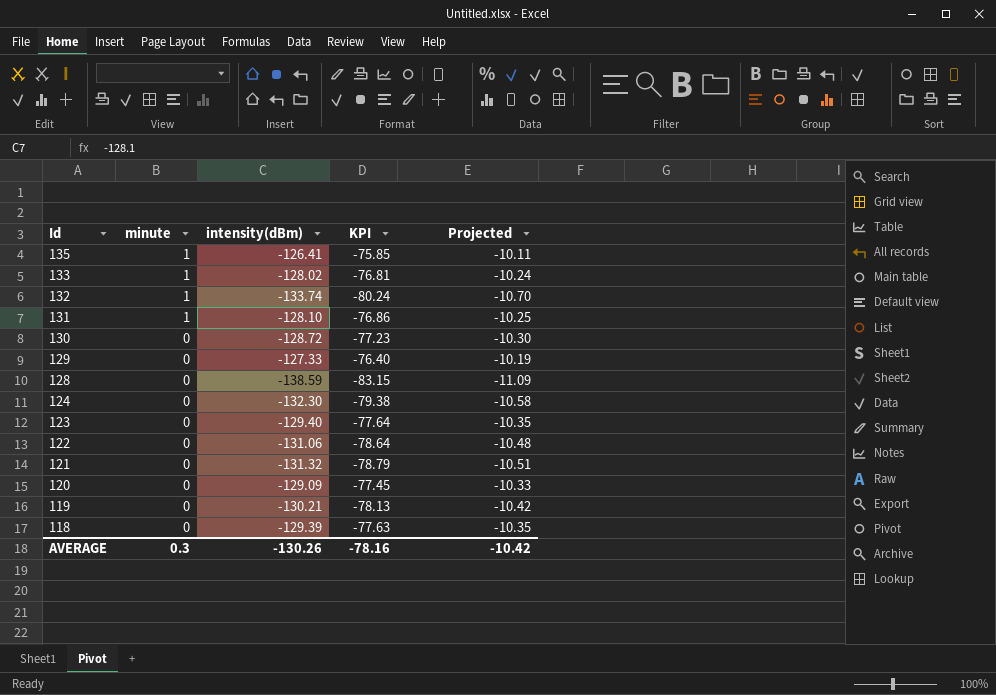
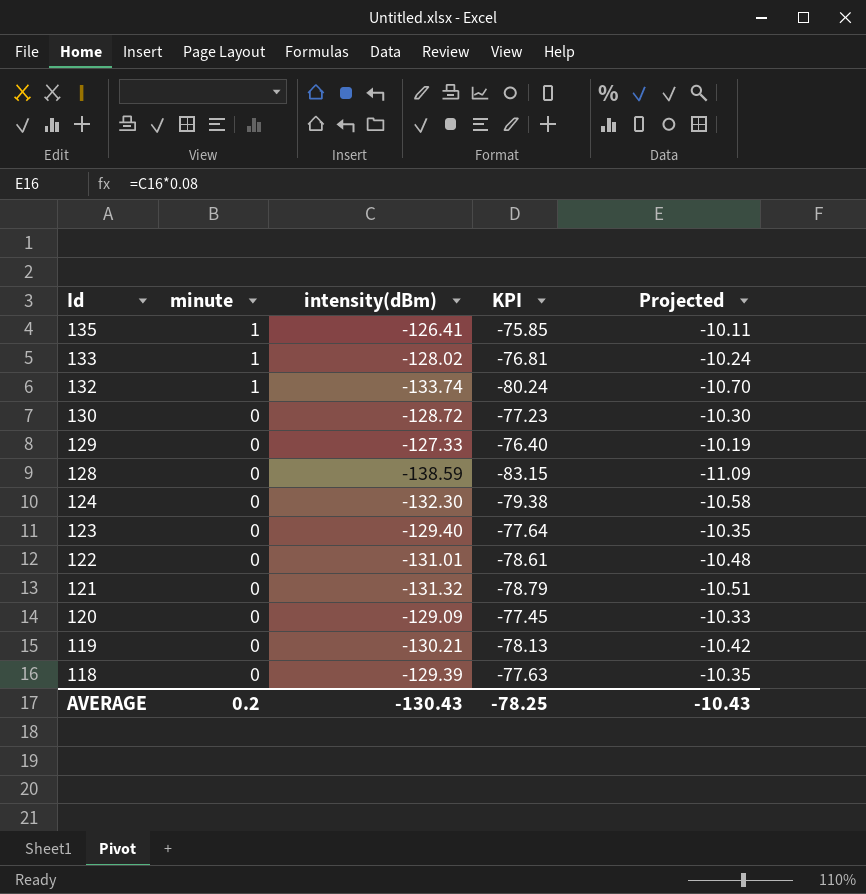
row 131: 1 | -128.10 | -76.86 | -10.25 -> none
122 | intensity(dBm): -131.06 -> -131.01
122 | KPI: -78.64 -> -78.61
AVERAGE | minute: 0.3 -> 0.2
AVERAGE | intensity(dBm): -130.26 -> -130.43
AVERAGE | KPI: -78.16 -> -78.25
AVERAGE | Projected: -10.42 -> -10.43

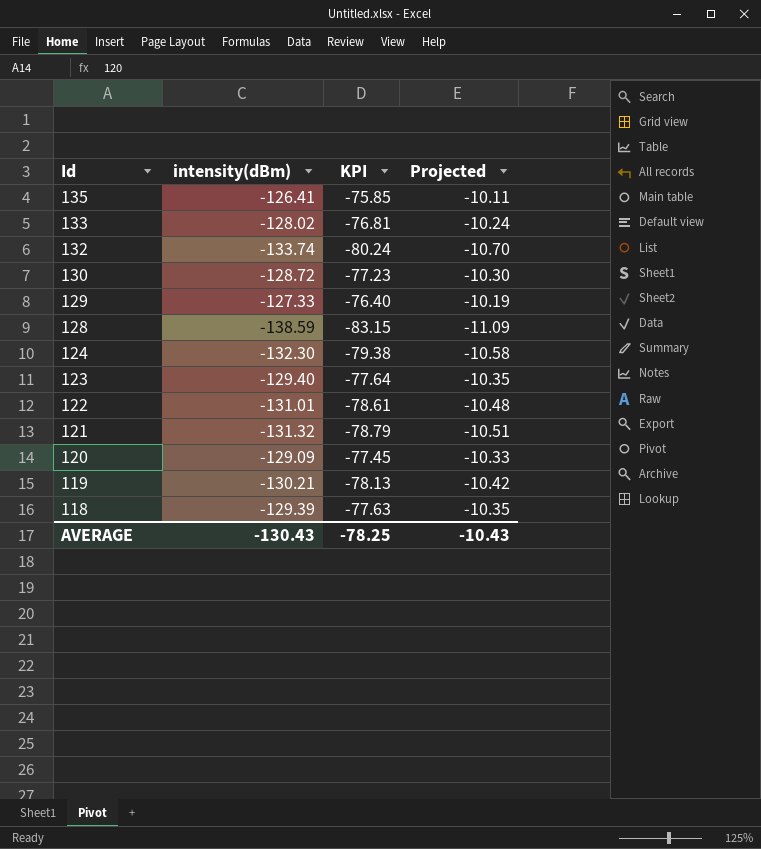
column minute | position: 2 -> none

